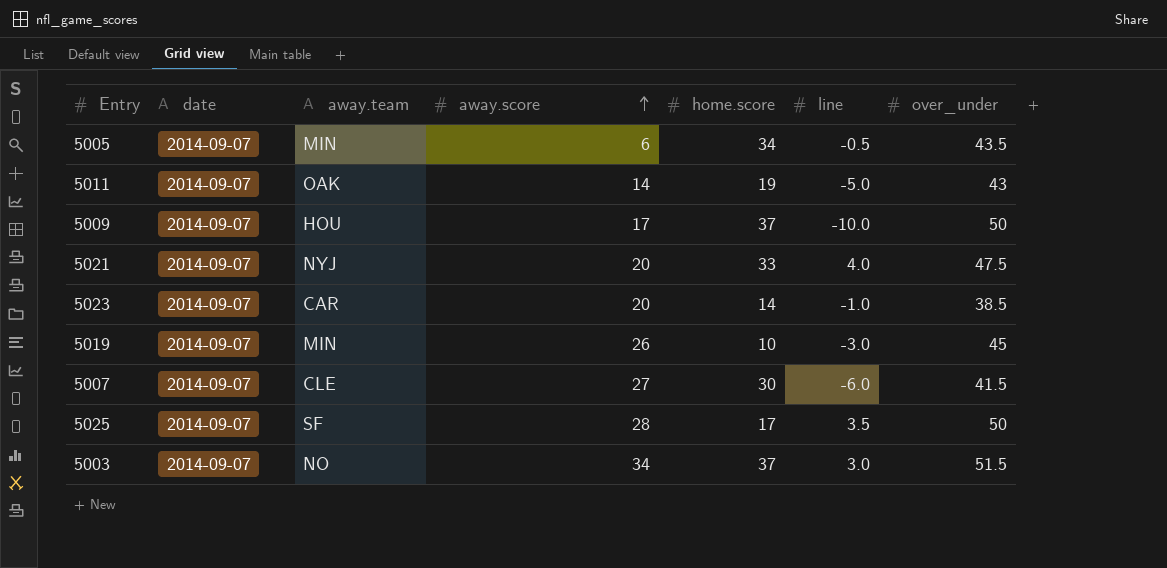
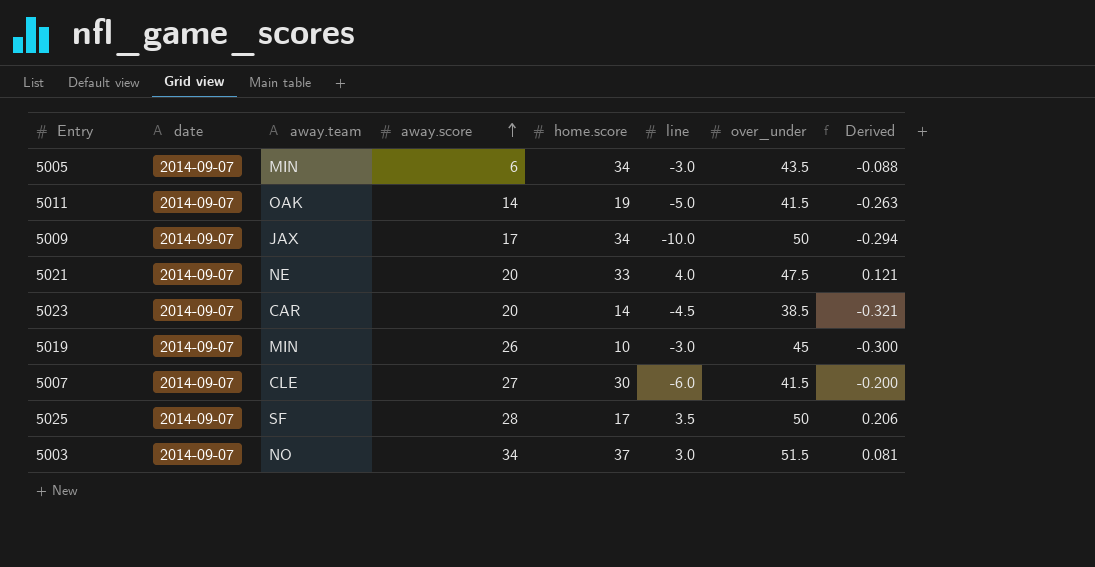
column Derived | formula: none -> [line] / [home.score]
5005 | line: -0.5 -> -3.0
5011 | over_under: 43 -> 41.5
5009 | away.team: HOU -> JAX
5009 | home.score: 37 -> 34
5021 | away.team: NYJ -> NE
5023 | line: -1.0 -> -4.5

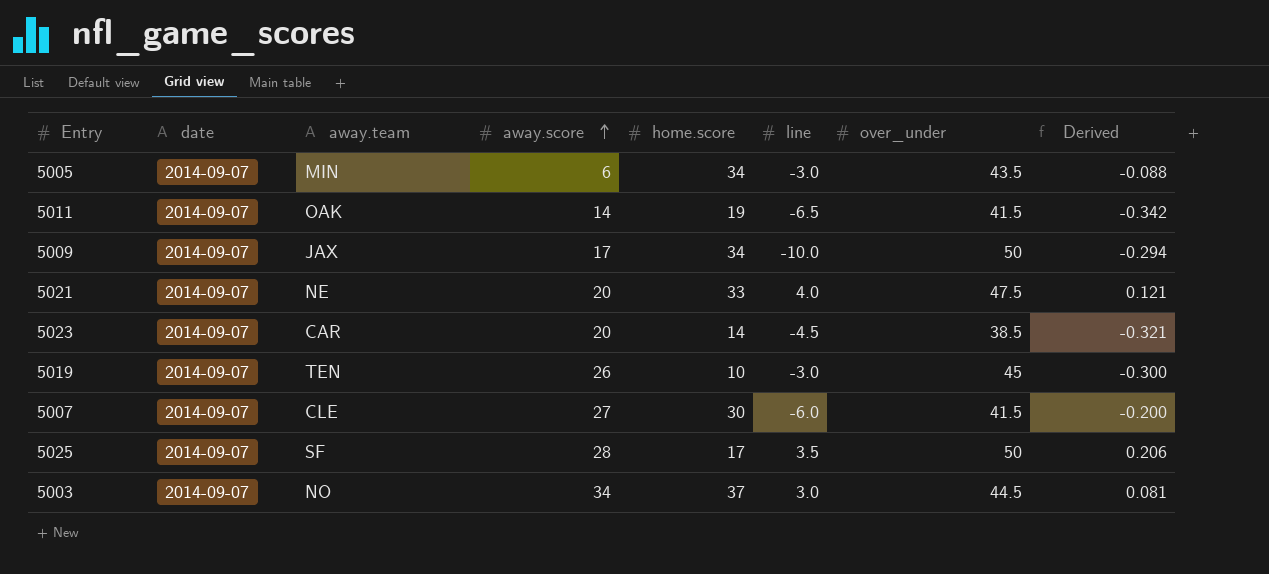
5011 | line: -5.0 -> -6.5
5011 | Derived: -0.263 -> -0.342
5019 | away.team: MIN -> TEN
5003 | over_under: 51.5 -> 44.5

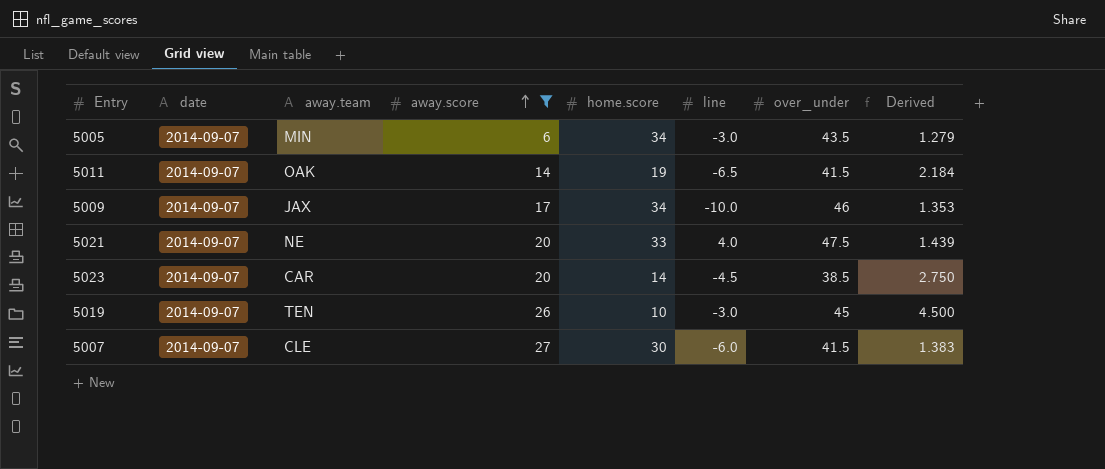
filter: none -> away.score <= 27
column Derived | formula: [line] / [home.score] -> [over_under] / [home.score]
5009 | over_under: 50 -> 46

